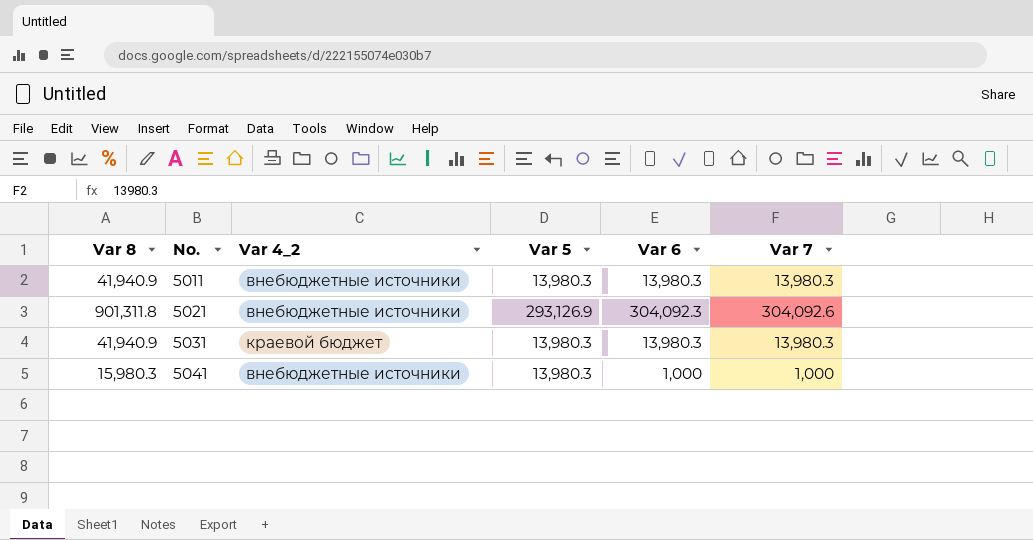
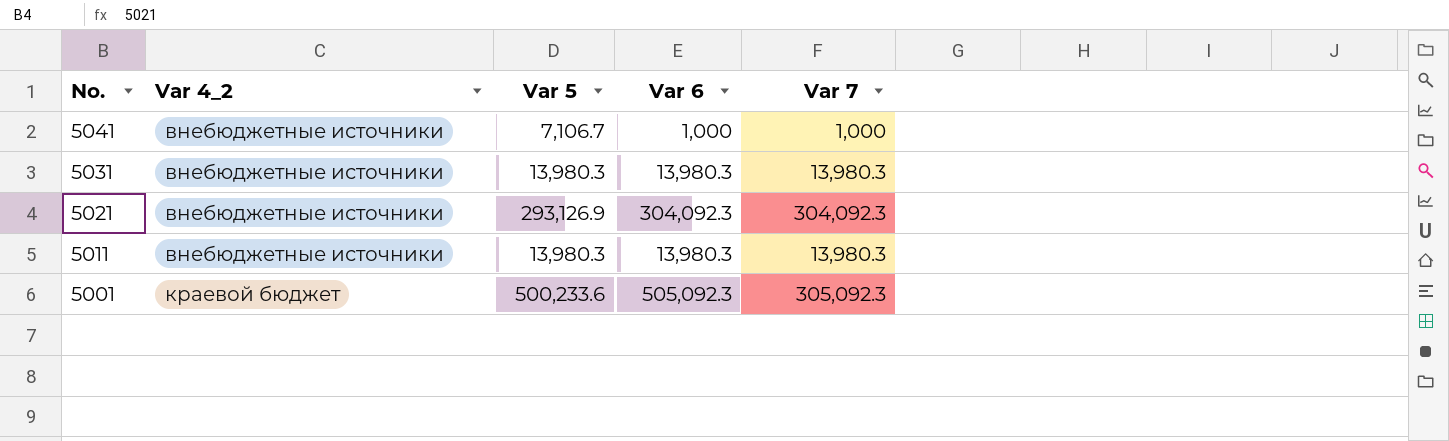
row order: No. ascending -> No. descending
column Var 8 | formula: [Var 5] + [Var 6] + [Var 7] -> none
5041 | Var 5: 13,980.3 -> 7,106.7
5031 | Var 4_2: краевой бюджет -> внебюджетные источники
5021 | Var 7: 304,092.6 -> 304,092.3
row 5001: none -> краевой бюджет | 500,233.6 | 505,092.3 | 305,092.3

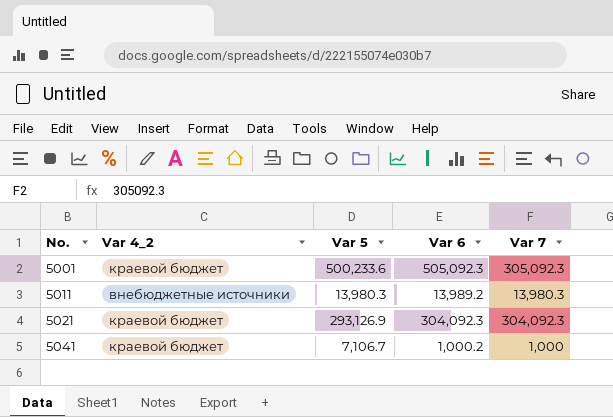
row order: No. descending -> No. ascending
row 5031: внебюджетные источники | 13,980.3 | 13,980.3 | 13,980.3 -> none
5011 | Var 6: 13,980.3 -> 13,989.2
5021 | Var 4_2: внебюджетные источники -> краевой бюджет
5041 | Var 4_2: внебюджетные источники -> краевой бюджет
5041 | Var 6: 1,000 -> 1,000.2

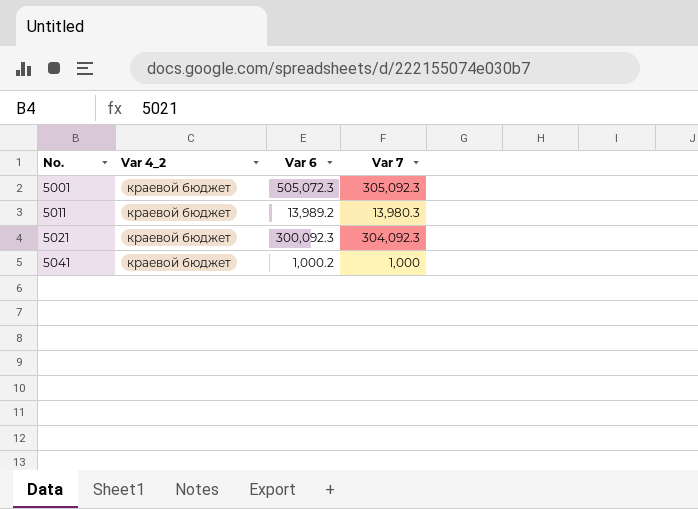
column Var 5 | position: 3 -> none
5001 | Var 6: 505,092.3 -> 505,072.3
5011 | Var 4_2: внебюджетные источники -> краевой бюджет
5021 | Var 6: 304,092.3 -> 300,092.3

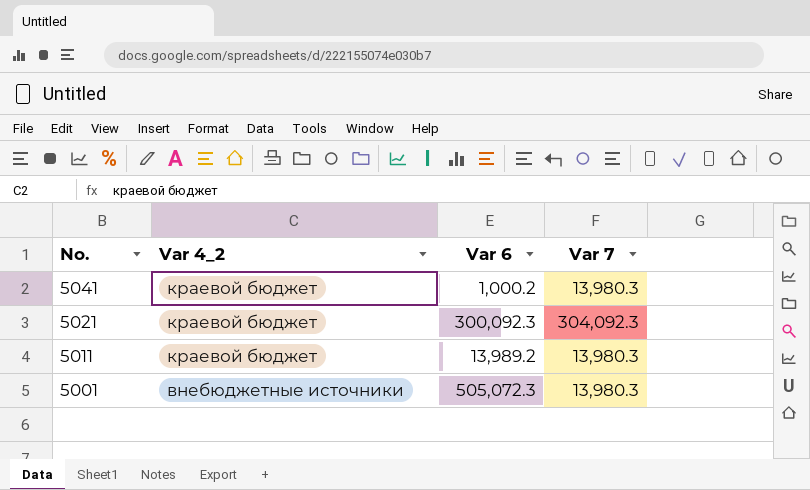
row order: No. ascending -> No. descending
5041 | Var 7: 1,000 -> 13,980.3
5001 | Var 4_2: краевой бюджет -> внебюджетные источники
5001 | Var 7: 305,092.3 -> 13,980.3

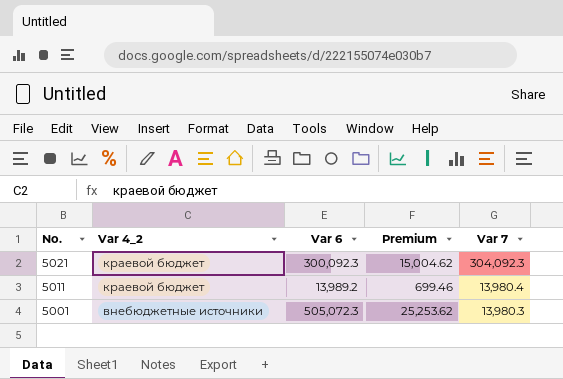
column Premium | formula: none -> [Var 6] * 0.05
row 5041: краевой бюджет | 1,000.2 | 13,980.3 -> none
5011 | Var 7: 13,980.3 -> 13,980.4

